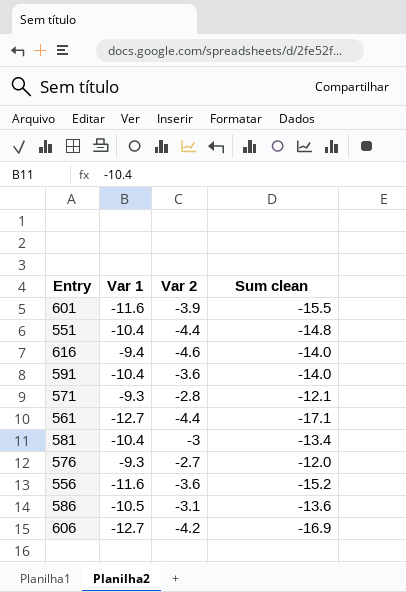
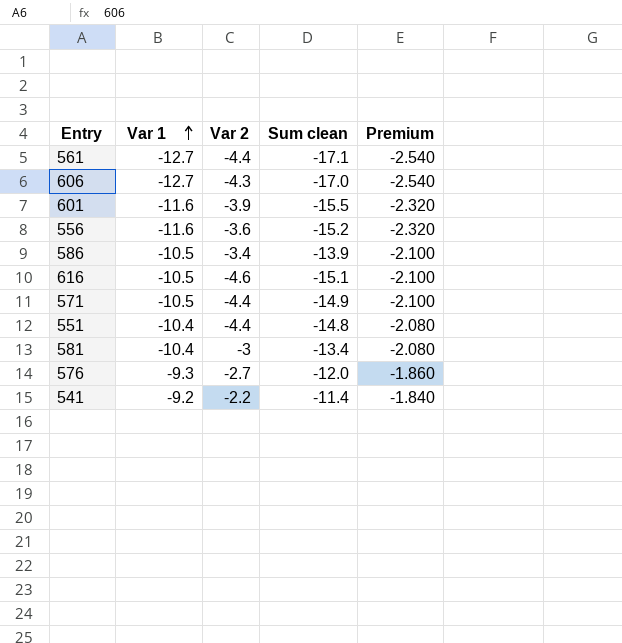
row order: none -> Var 1 ascending
column Premium | formula: none -> [Var 1] * 0.2
row 591: -10.4 | -3.6 | -14.0 -> none
606 | Var 2: -4.2 -> -4.3
606 | Sum clean: -16.9 -> -17.0
586 | Var 2: -3.1 -> -3.4
586 | Sum clean: -13.6 -> -13.9
616 | Var 1: -9.4 -> -10.5
616 | Sum clean: -14.0 -> -15.1
571 | Var 1: -9.3 -> -10.5
571 | Var 2: -2.8 -> -4.4
571 | Sum clean: -12.1 -> -14.9
row 541: none -> -9.2 | -2.2 | -11.4 | -1.840

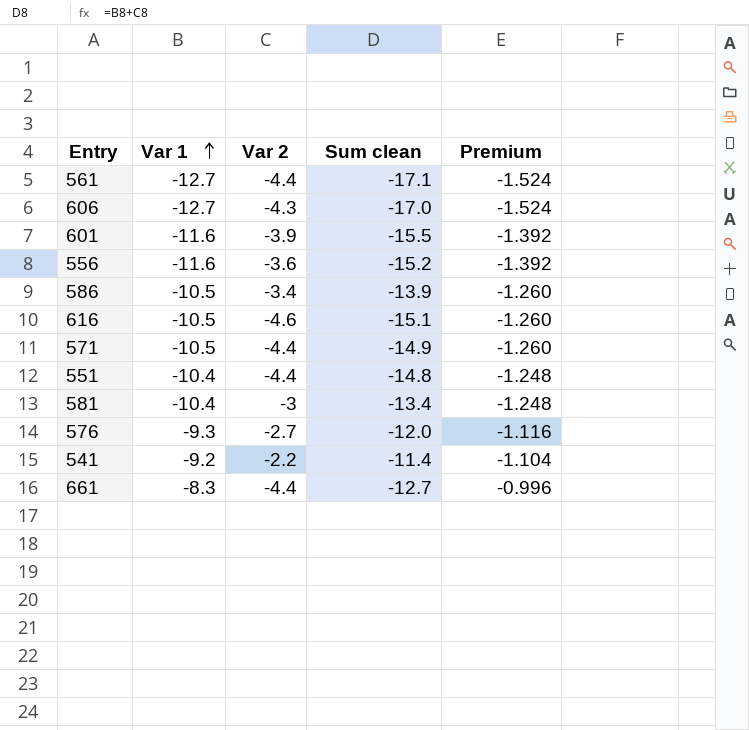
column Premium | formula: [Var 1] * 0.2 -> [Var 1] * 0.12
row 661: none -> -8.3 | -4.4 | -12.7 | -0.996

